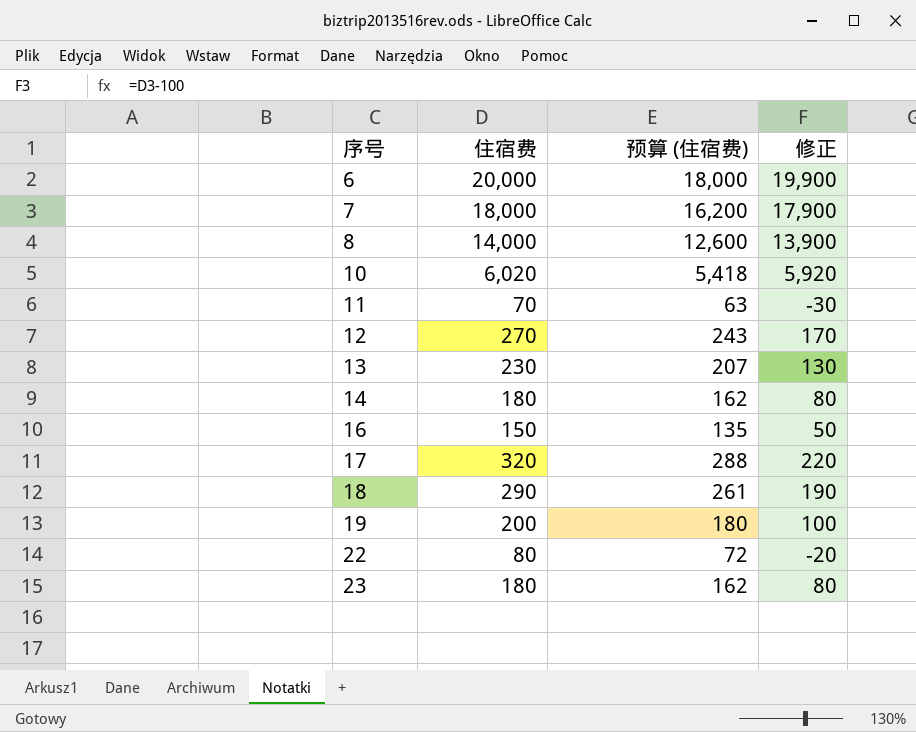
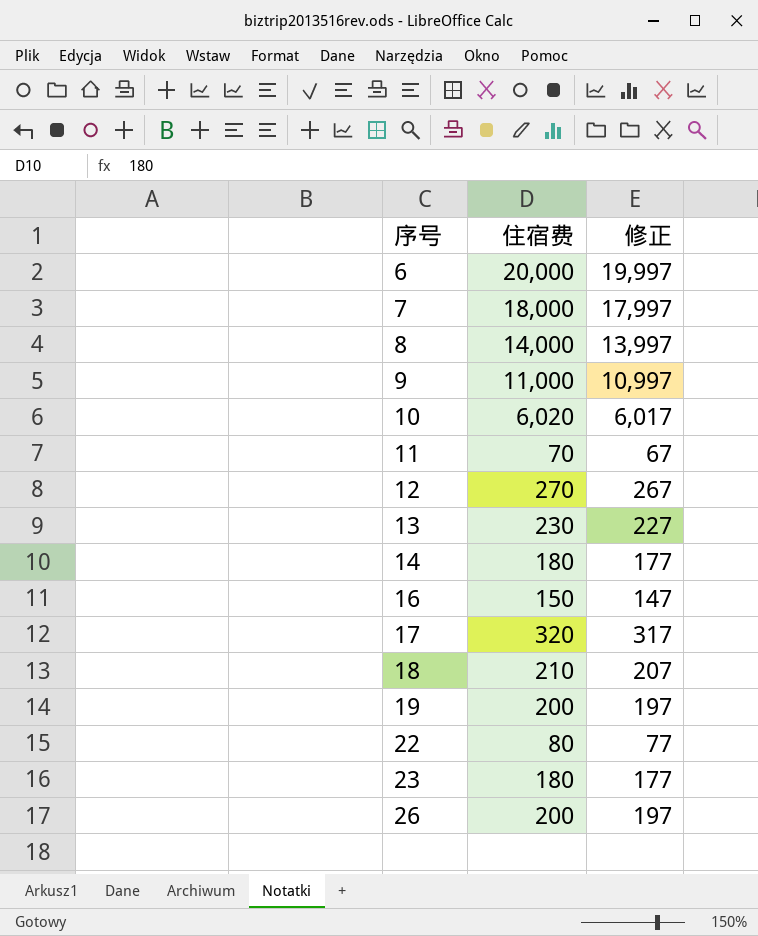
column 预算 (住宿费) | formula: [住宿费] * 0.9 -> none
column 修正 | formula: [住宿费] - 100 -> [住宿费] - 3
row 9: none -> 11,000 | 10,997
18 | 住宿费: 290 -> 210
row 26: none -> 200 | 197

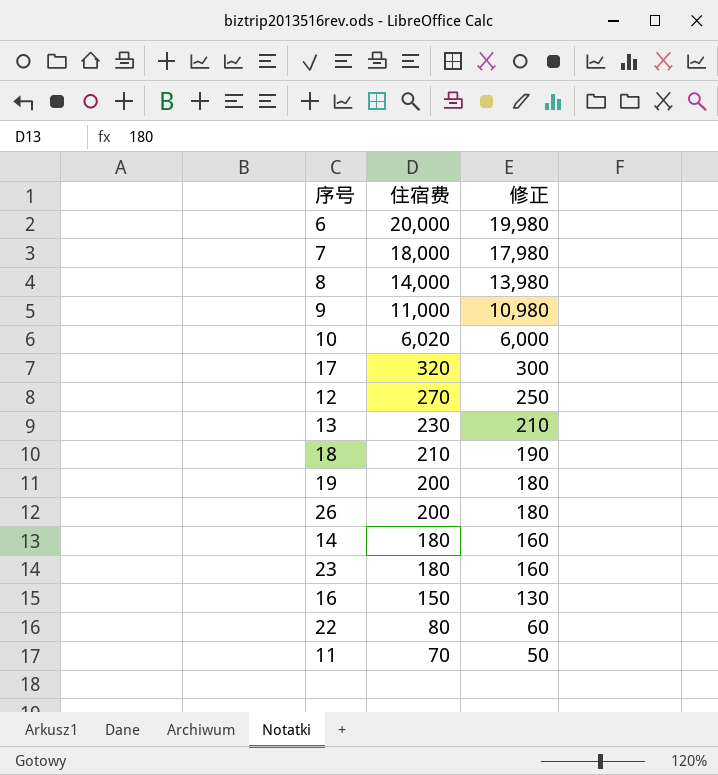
row order: 序号 ascending -> 住宿费 descending
column 修正 | formula: [住宿费] - 3 -> [住宿费] - 20

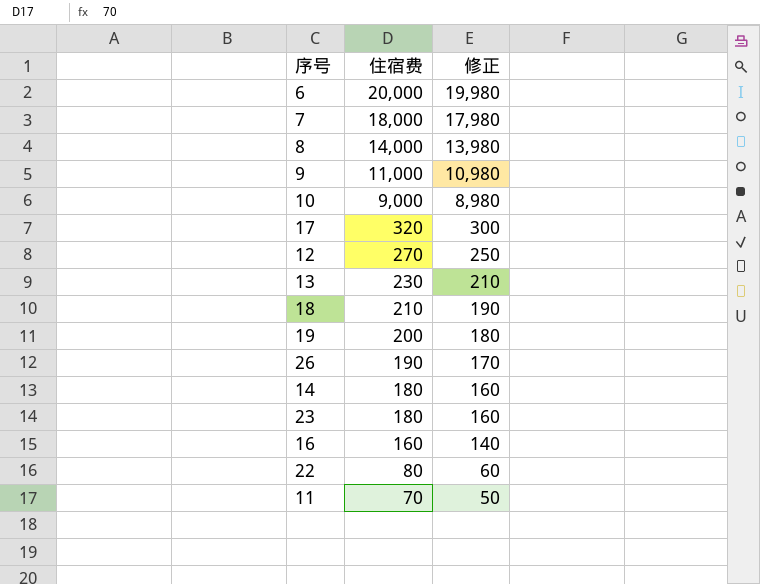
10 | 住宿费: 6,020 -> 9,000
10 | 修正: 6,000 -> 8,980
26 | 住宿费: 200 -> 190
26 | 修正: 180 -> 170
16 | 住宿费: 150 -> 160
16 | 修正: 130 -> 140

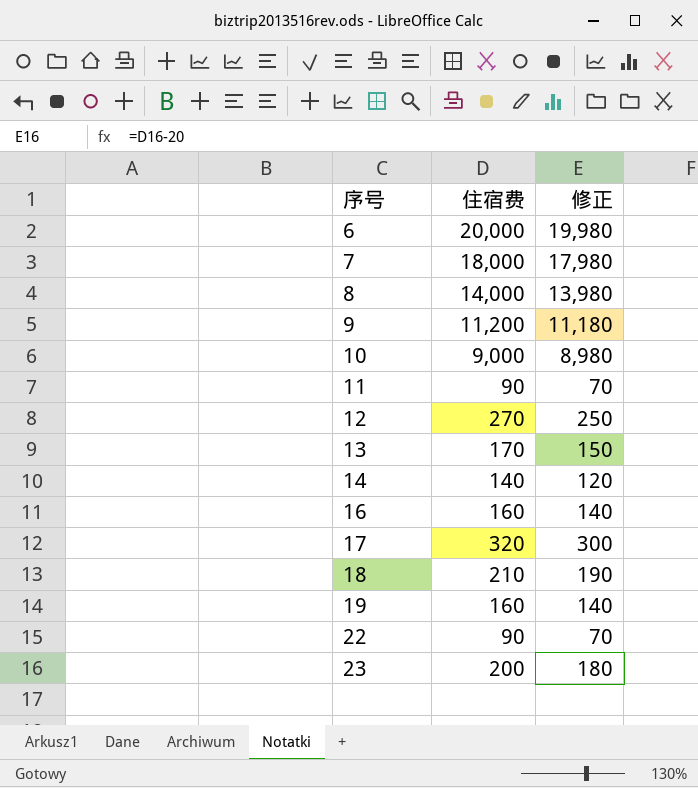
row order: 住宿费 descending -> 序号 ascending
row 26: 190 | 170 -> none
9 | 住宿费: 11,000 -> 11,200
9 | 修正: 10,980 -> 11,180
11 | 住宿费: 70 -> 90
11 | 修正: 50 -> 70
13 | 住宿费: 230 -> 170
13 | 修正: 210 -> 150
14 | 住宿费: 180 -> 140
14 | 修正: 160 -> 120
19 | 住宿费: 200 -> 160
19 | 修正: 180 -> 140
22 | 住宿费: 80 -> 90
22 | 修正: 60 -> 70
23 | 住宿费: 180 -> 200
23 | 修正: 160 -> 180

